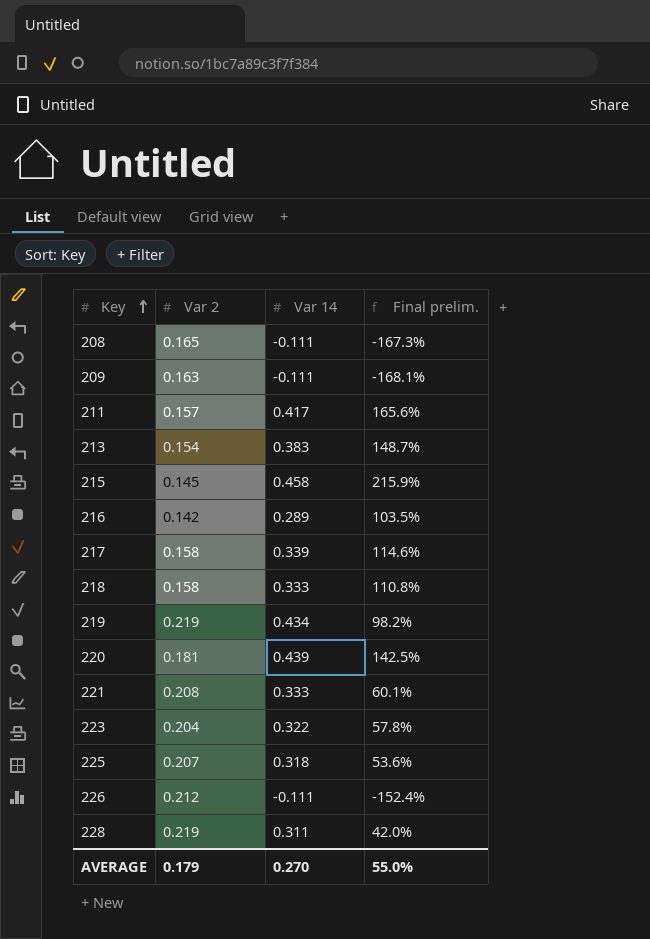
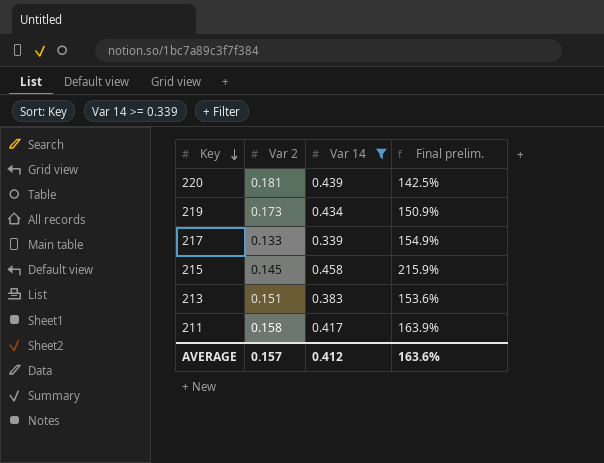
filter: none -> Var 14 >= 0.339
row order: Key ascending -> Key descending
219 | Var 2: 0.219 -> 0.173
219 | Final prelim.: 98.2% -> 150.9%
217 | Var 2: 0.158 -> 0.133
217 | Final prelim.: 114.6% -> 154.9%
213 | Var 2: 0.154 -> 0.151
213 | Final prelim.: 148.7% -> 153.6%
211 | Var 2: 0.157 -> 0.158
211 | Final prelim.: 165.6% -> 163.9%
AVERAGE | Var 2: 0.179 -> 0.157
AVERAGE | Var 14: 0.270 -> 0.412
AVERAGE | Final prelim.: 55.0% -> 163.6%

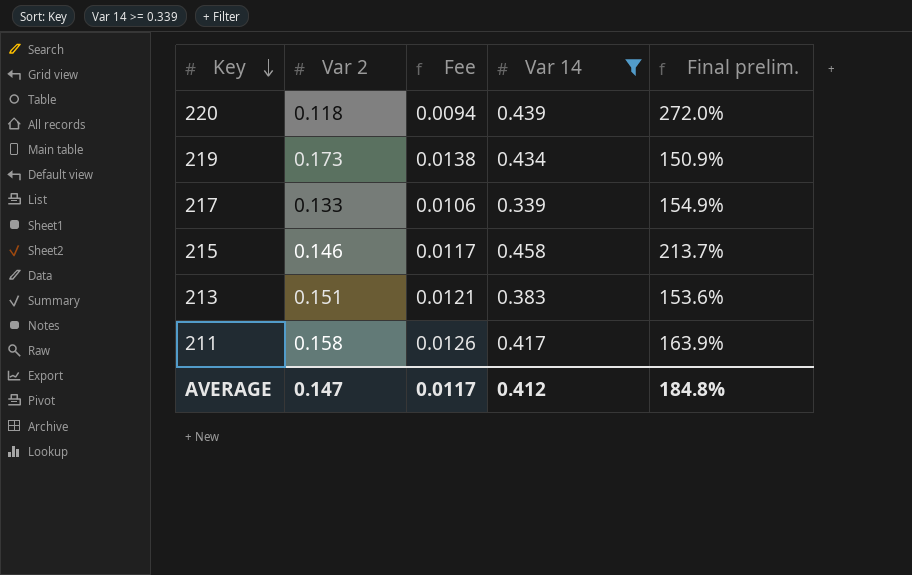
column Fee | formula: none -> [Var 2] * 0.08
220 | Var 2: 0.181 -> 0.118
220 | Final prelim.: 142.5% -> 272.0%
215 | Var 2: 0.145 -> 0.146
215 | Final prelim.: 215.9% -> 213.7%
AVERAGE | Var 2: 0.157 -> 0.147
AVERAGE | Final prelim.: 163.6% -> 184.8%

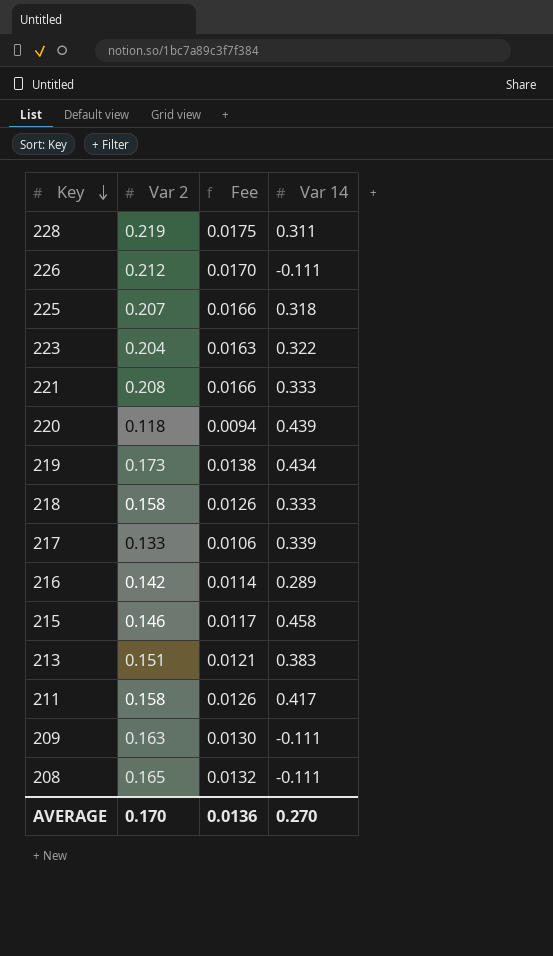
filter: Var 14 >= 0.339 -> none
column Final prelim. | formula: ([Var 14] - [Var 2]) / [Var 2] -> none
AVERAGE | Var 2: 0.147 -> 0.170
AVERAGE | Fee: 0.0117 -> 0.0136
AVERAGE | Var 14: 0.412 -> 0.270

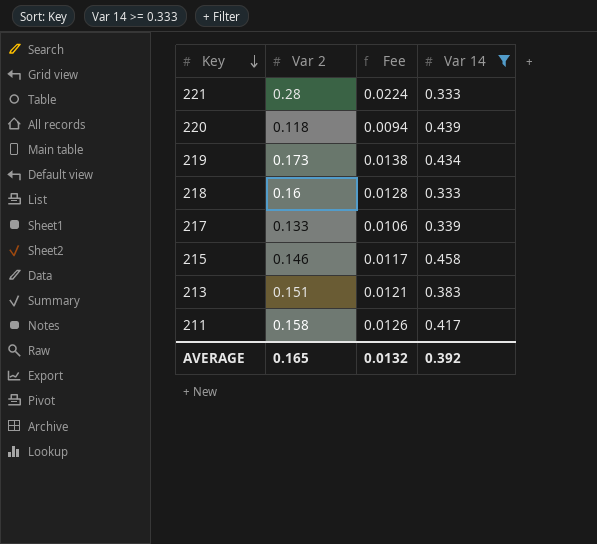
filter: none -> Var 14 >= 0.333
221 | Var 2: 0.208 -> 0.28
221 | Fee: 0.0166 -> 0.0224
218 | Var 2: 0.158 -> 0.16
218 | Fee: 0.0126 -> 0.0128
AVERAGE | Var 2: 0.170 -> 0.165
AVERAGE | Fee: 0.0136 -> 0.0132
AVERAGE | Var 14: 0.270 -> 0.392

